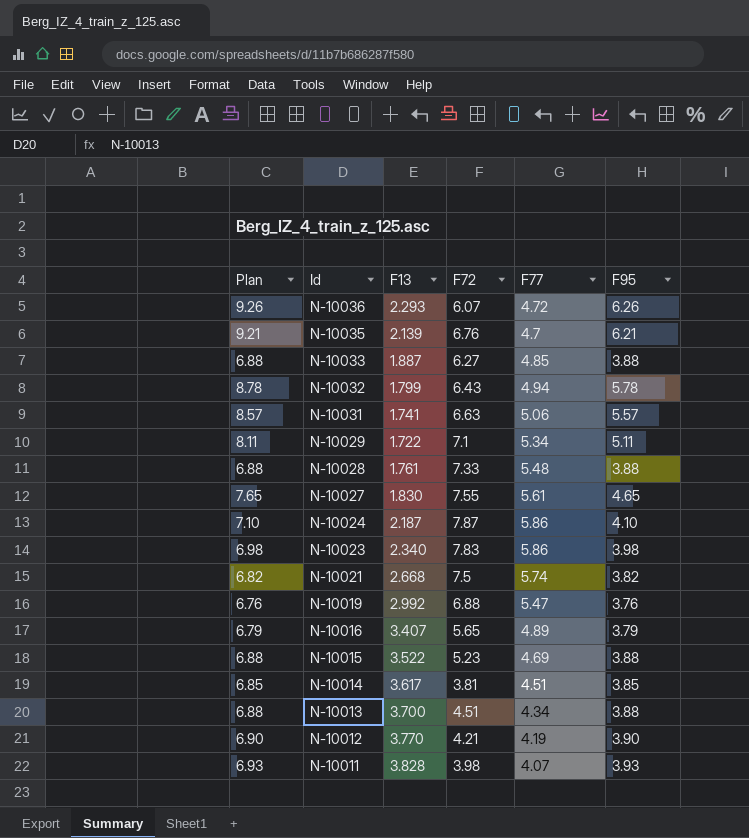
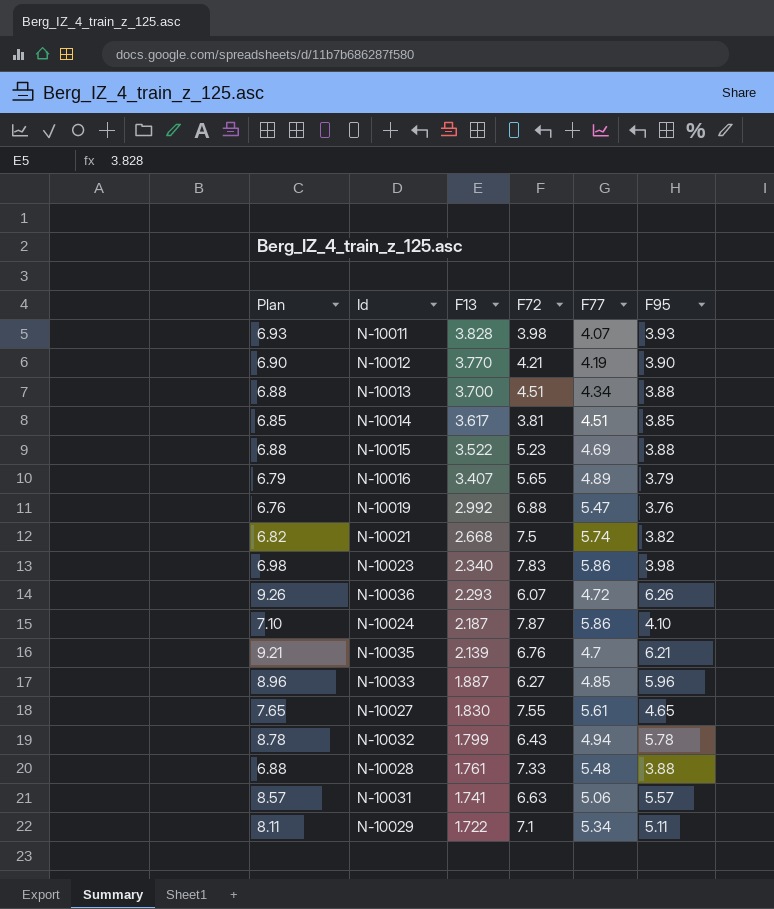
row order: Id descending -> F13 descending
N-10033 | Plan: 6.88 -> 8.96
N-10033 | F95: 3.88 -> 5.96

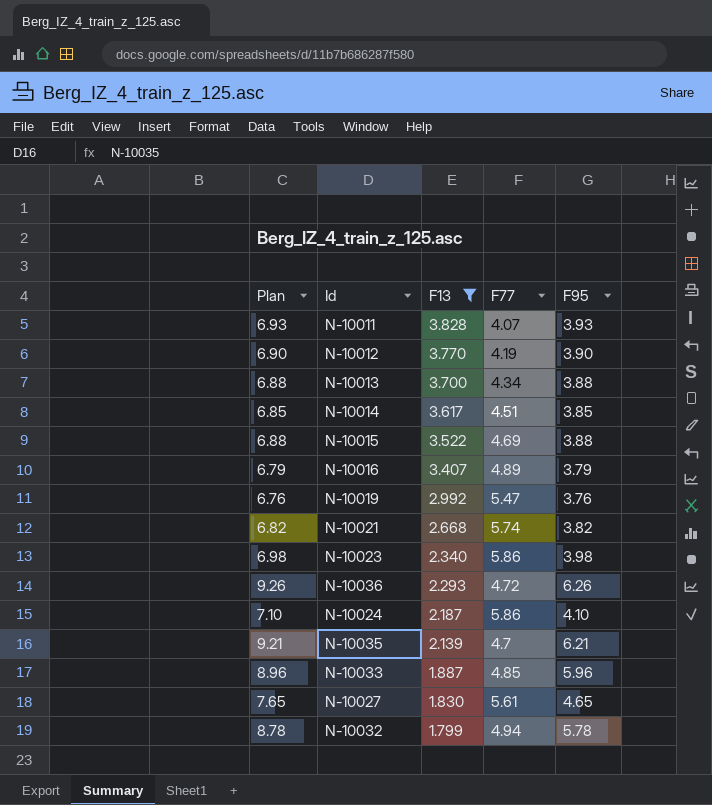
filter: none -> F13 >= 1.799
column F72 | position: 4 -> none

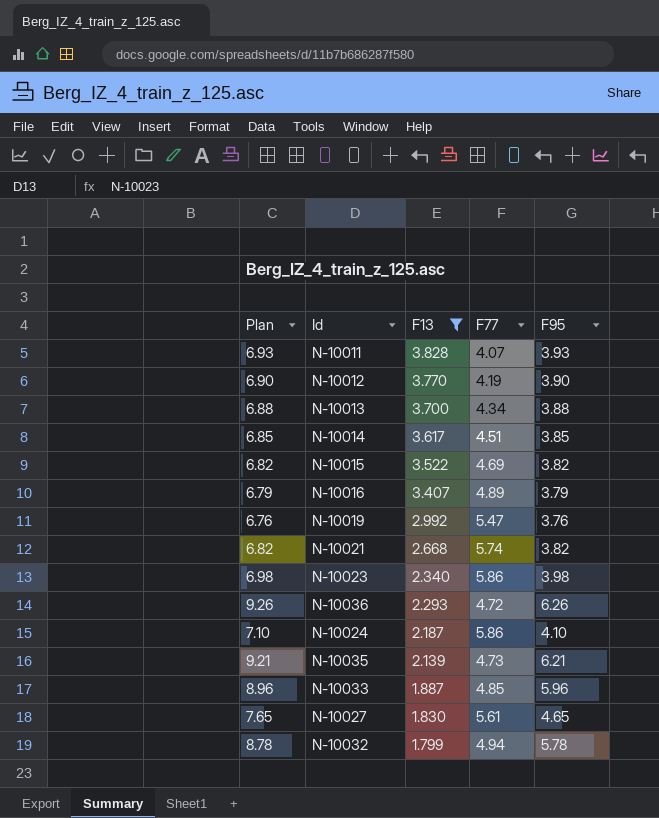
N-10015 | Plan: 6.88 -> 6.82
N-10015 | F95: 3.88 -> 3.82
N-10035 | F77: 4.7 -> 4.73

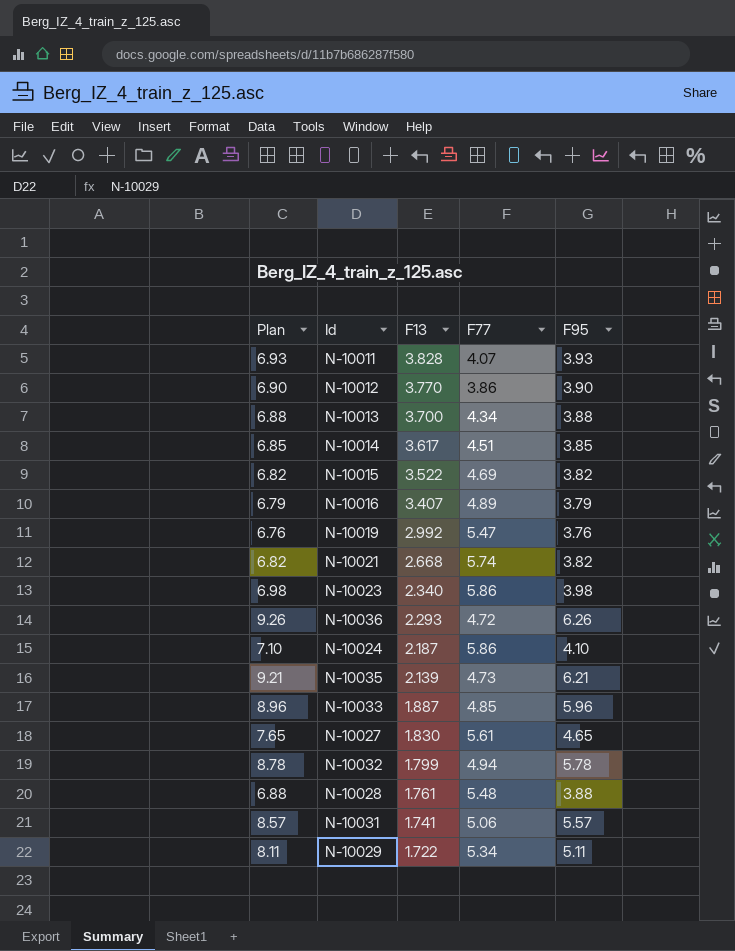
filter: F13 >= 1.799 -> none
N-10012 | F77: 4.19 -> 3.86

